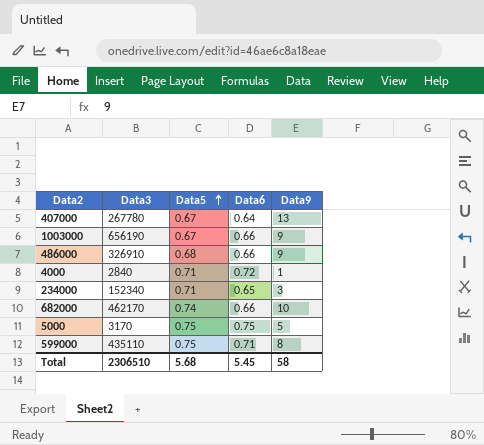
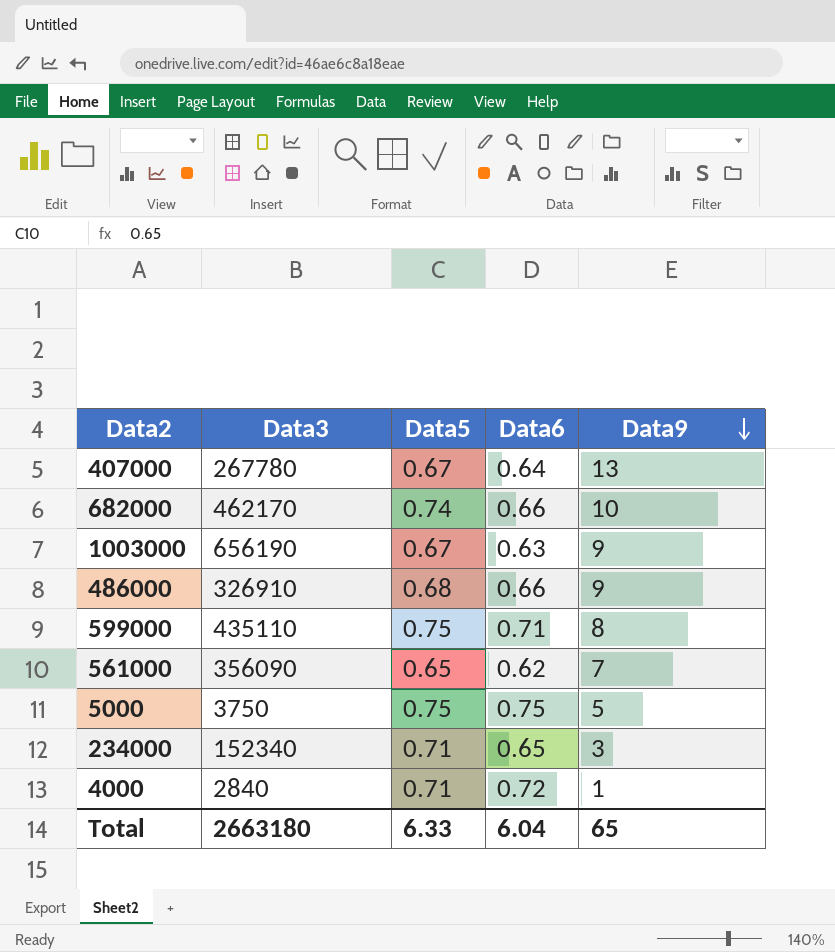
row order: Data5 ascending -> Data9 descending
1003000 | Data6: 0.66 -> 0.63
row 561000: none -> 356090 | 0.65 | 0.62 | 7
5000 | Data3: 3170 -> 3750
Total | Data3: 2306510 -> 2663180
Total | Data5: 5.68 -> 6.33
Total | Data6: 5.45 -> 6.04
Total | Data9: 58 -> 65

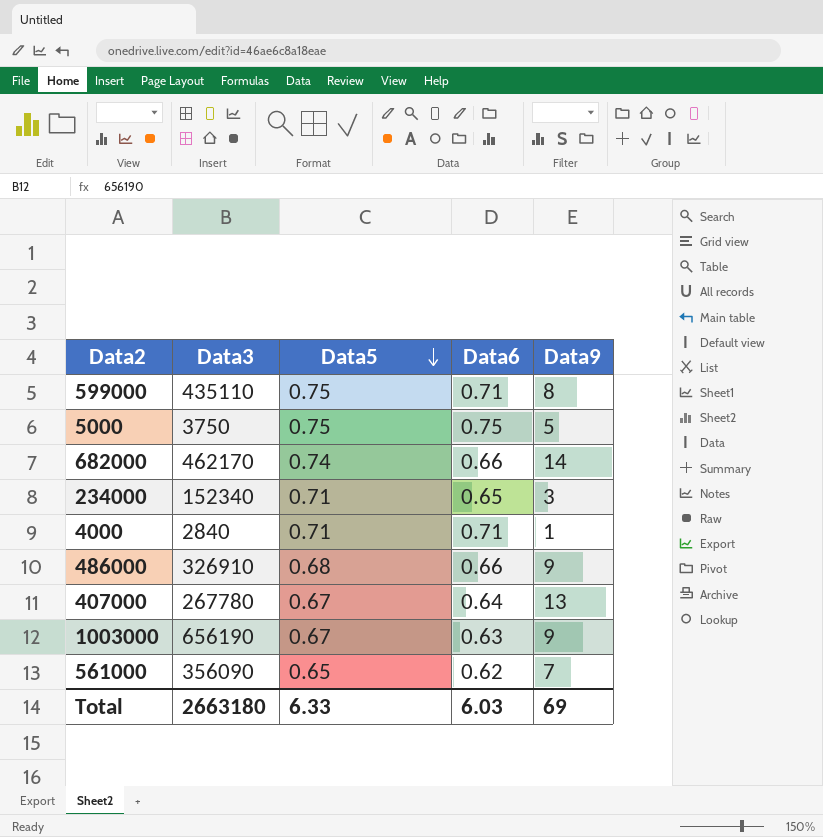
row order: Data9 descending -> Data5 descending
682000 | Data9: 10 -> 14
4000 | Data6: 0.72 -> 0.71
Total | Data6: 6.04 -> 6.03
Total | Data9: 65 -> 69

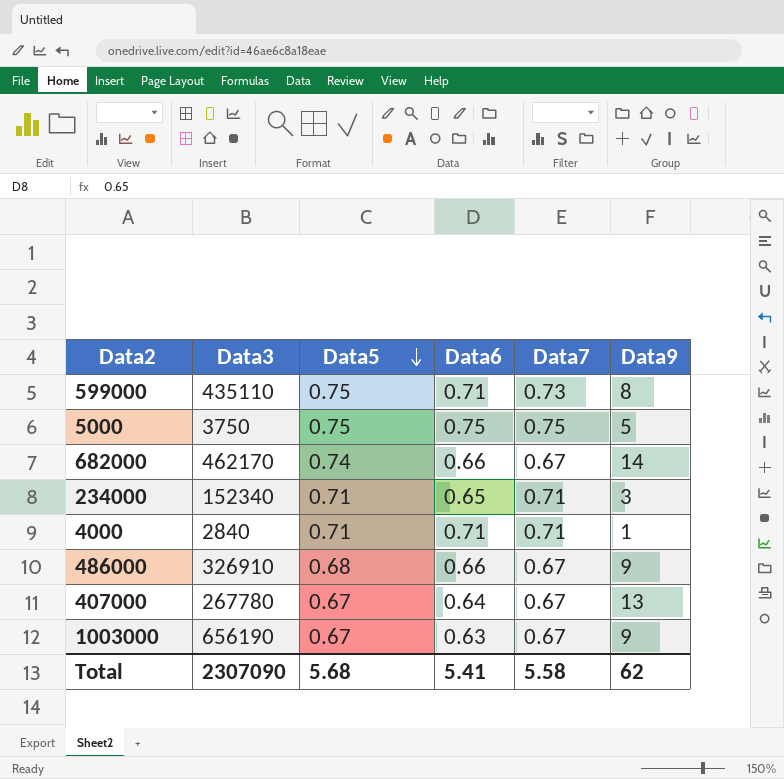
column Data7 | position: none -> 5
row 561000: 356090 | 0.65 | 0.62 | 7 -> none
Total | Data3: 2663180 -> 2307090
Total | Data5: 6.33 -> 5.68
Total | Data6: 6.03 -> 5.41
Total | Data9: 69 -> 62

